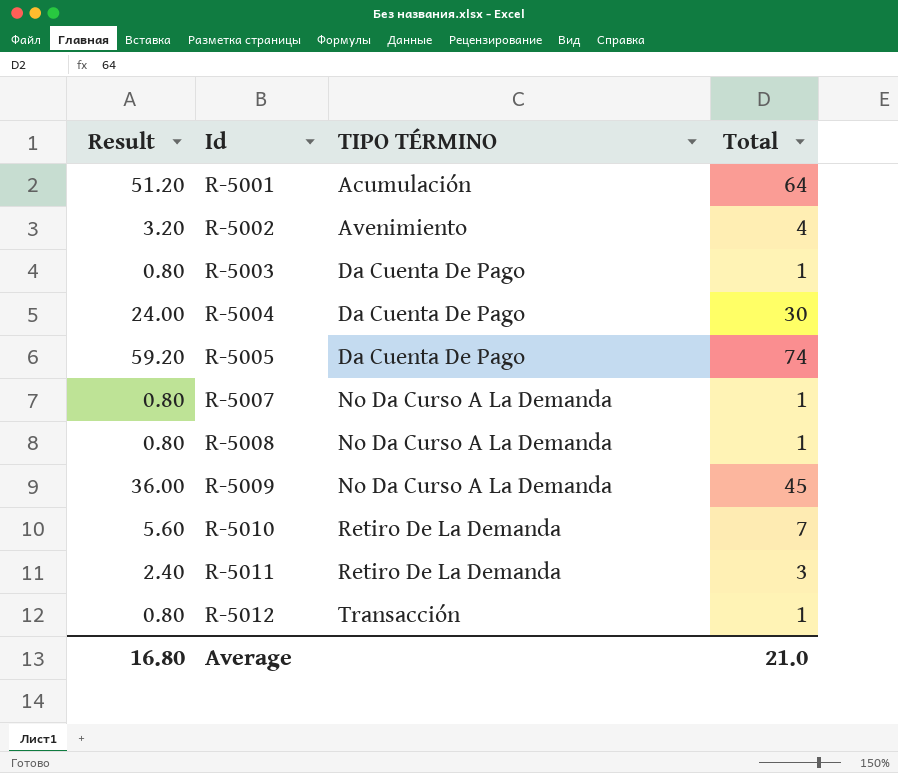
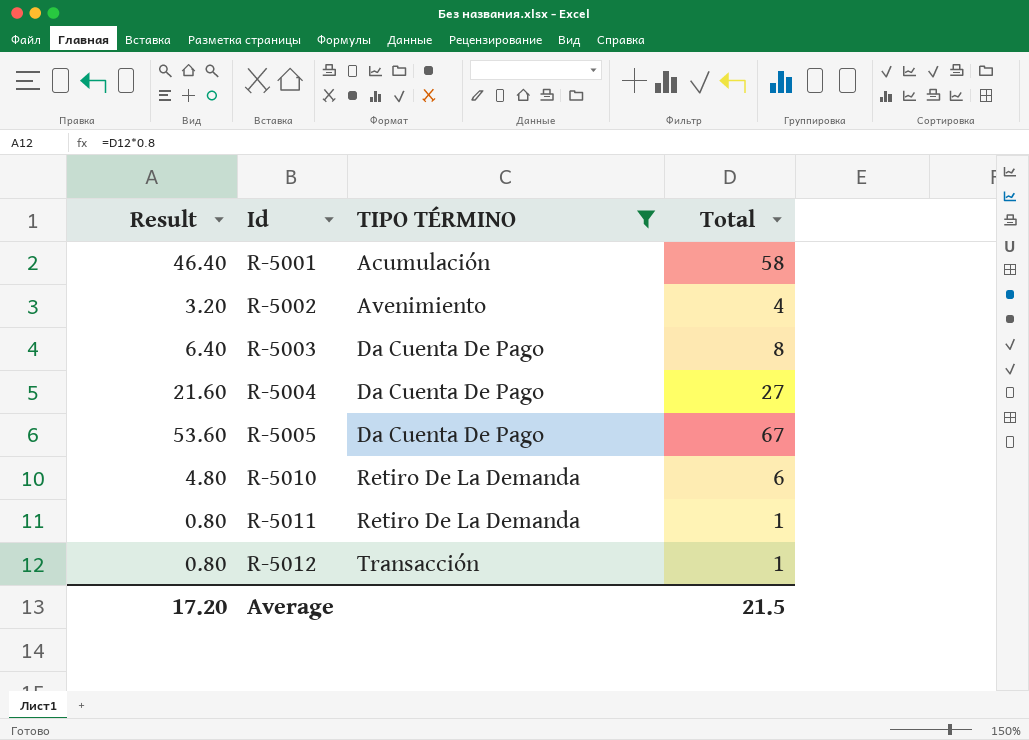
filter: none -> TIPO TÉRMINO != No Da Curso A La Demanda
R-5001 | Result: 51.20 -> 46.40
R-5001 | Total: 64 -> 58
R-5003 | Result: 0.80 -> 6.40
R-5003 | Total: 1 -> 8
R-5004 | Result: 24.00 -> 21.60
R-5004 | Total: 30 -> 27
R-5005 | Result: 59.20 -> 53.60
R-5005 | Total: 74 -> 67
R-5010 | Result: 5.60 -> 4.80
R-5010 | Total: 7 -> 6
R-5011 | Result: 2.40 -> 0.80
R-5011 | Total: 3 -> 1
Average | Result: 16.80 -> 17.20
Average | Total: 21.0 -> 21.5

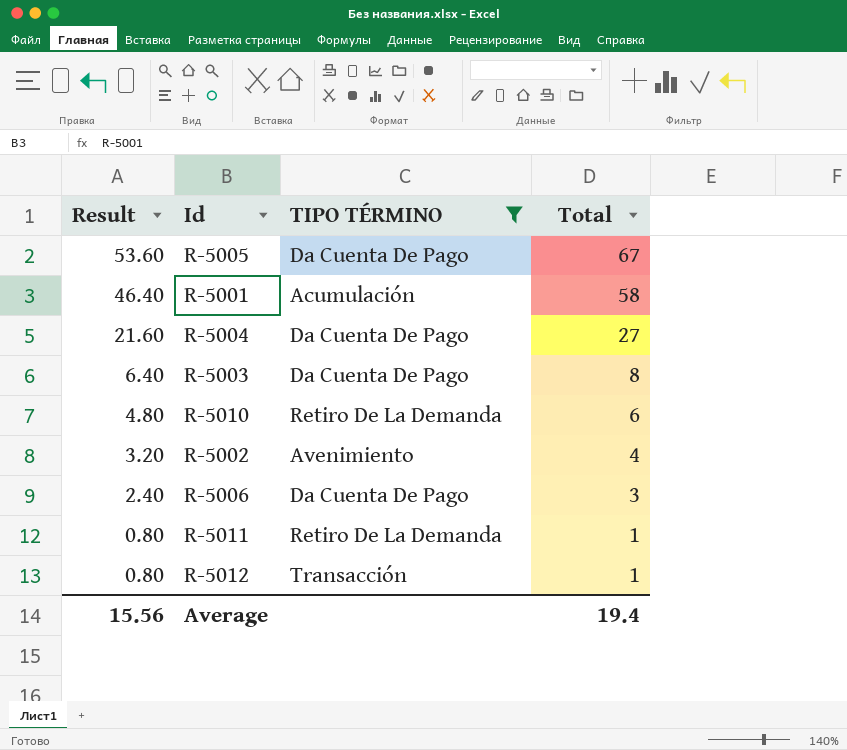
row order: Id ascending -> Result descending
row R-5006: none -> 2.40 | Da Cuenta De Pago | 3
Average | Result: 17.20 -> 15.56
Average | Total: 21.5 -> 19.4

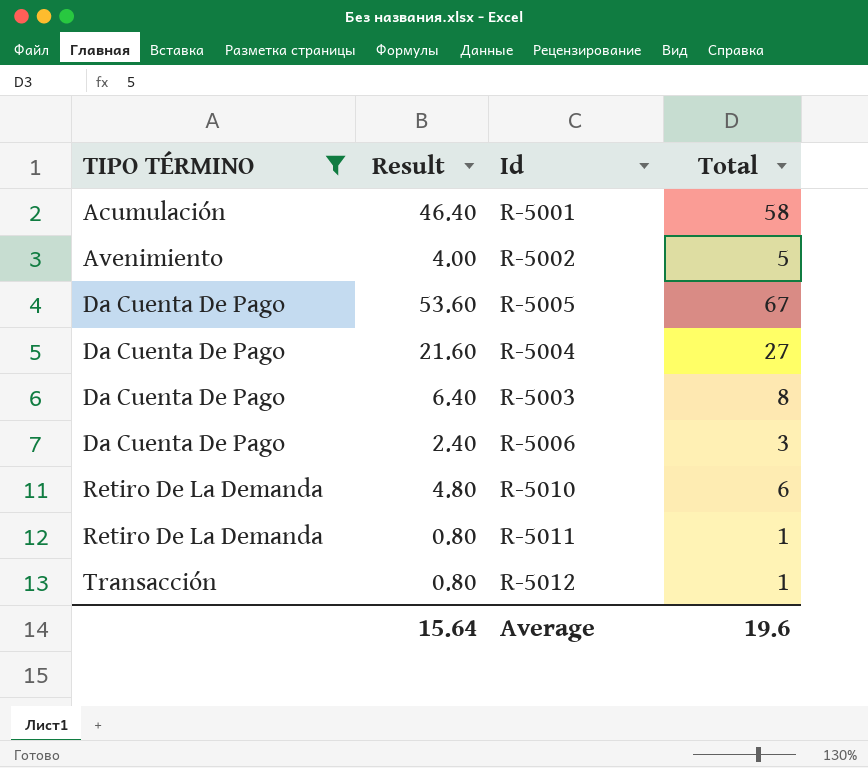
row order: Result descending -> TIPO TÉRMINO ascending
column TIPO TÉRMINO | position: 3 -> 1
R-5002 | Result: 3.20 -> 4.00
R-5002 | Total: 4 -> 5
Average | Result: 15.56 -> 15.64
Average | Total: 19.4 -> 19.6

